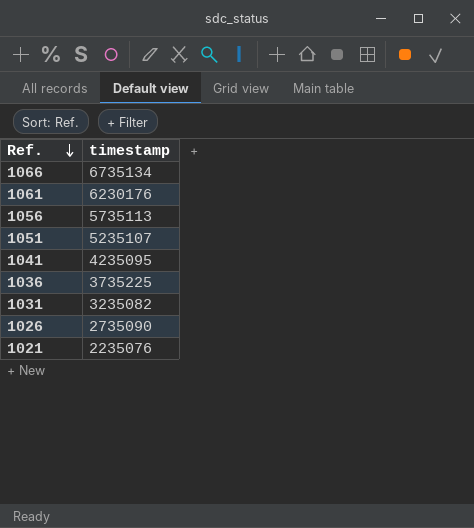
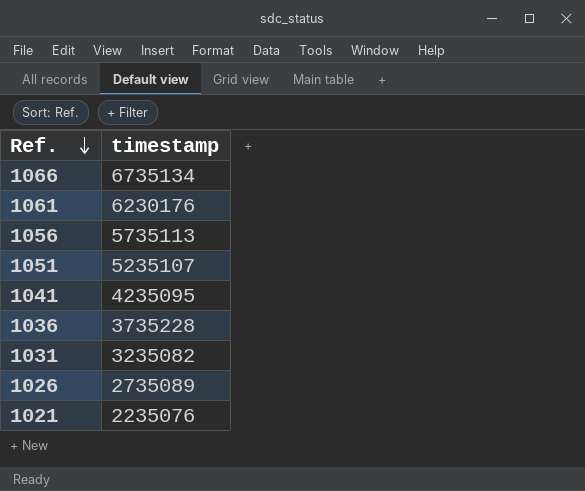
1036 | timestamp: 3735225 -> 3735228
1026 | timestamp: 2735090 -> 2735089

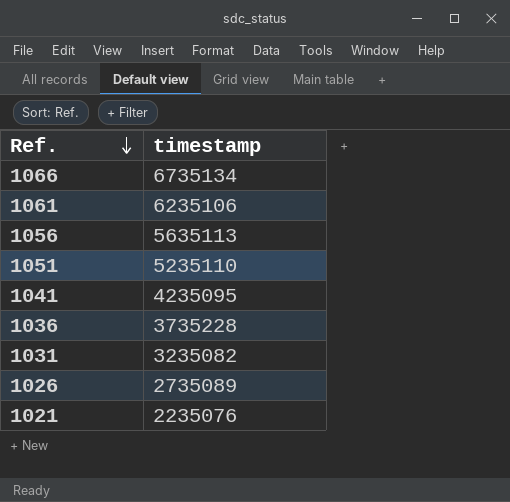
1061 | timestamp: 6230176 -> 6235106
1056 | timestamp: 5735113 -> 5635113
1051 | timestamp: 5235107 -> 5235110

